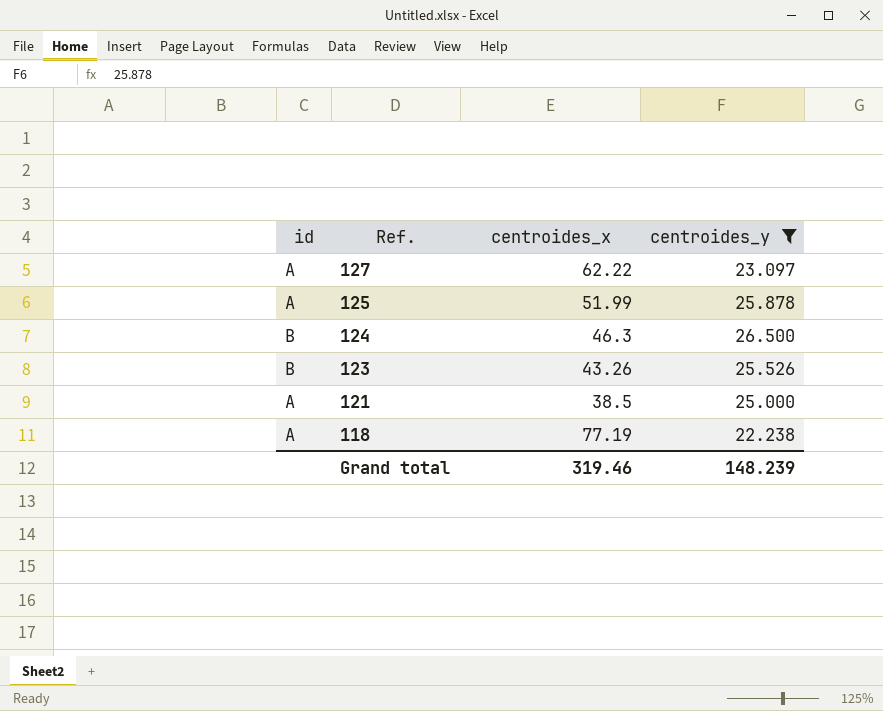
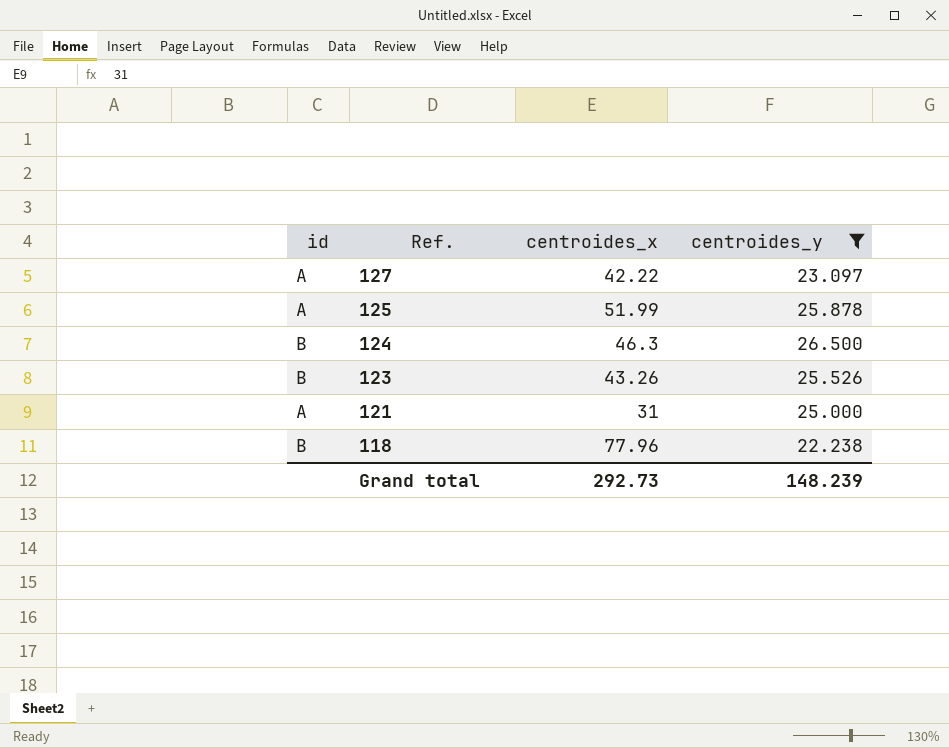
127 | centroides_x: 62.22 -> 42.22
121 | centroides_x: 38.5 -> 31
118 | id: A -> B
118 | centroides_x: 77.19 -> 77.96
Grand total | centroides_x: 319.46 -> 292.73

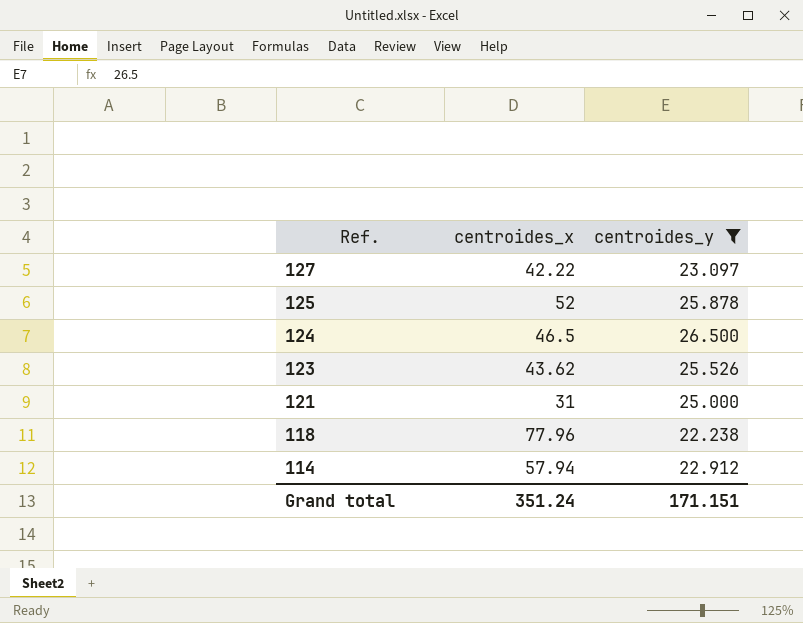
column id | position: 1 -> none
125 | centroides_x: 51.99 -> 52
124 | centroides_x: 46.3 -> 46.5
123 | centroides_x: 43.26 -> 43.62
row 114: none -> 57.94 | 22.912
Grand total | centroides_x: 292.73 -> 351.24
Grand total | centroides_y: 148.239 -> 171.151

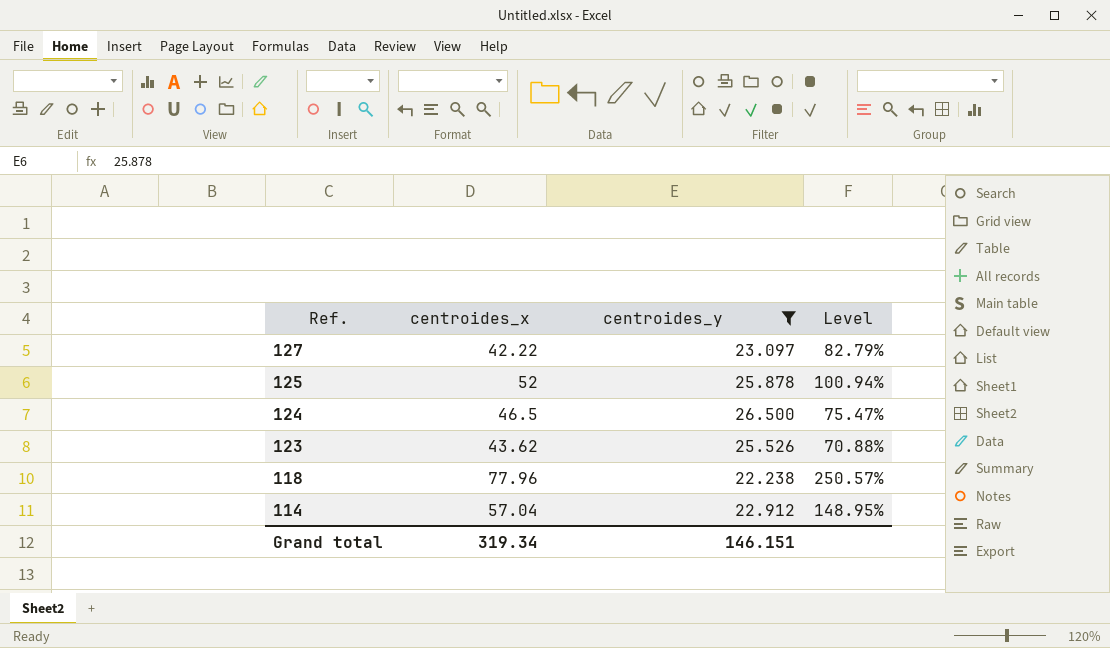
column Level | formula: none -> ([centroides_x] - [centroides_y]) / [centroides_y]
row 121: 31 | 25.000 -> none
114 | centroides_x: 57.94 -> 57.04
Grand total | centroides_x: 351.24 -> 319.34
Grand total | centroides_y: 171.151 -> 146.151

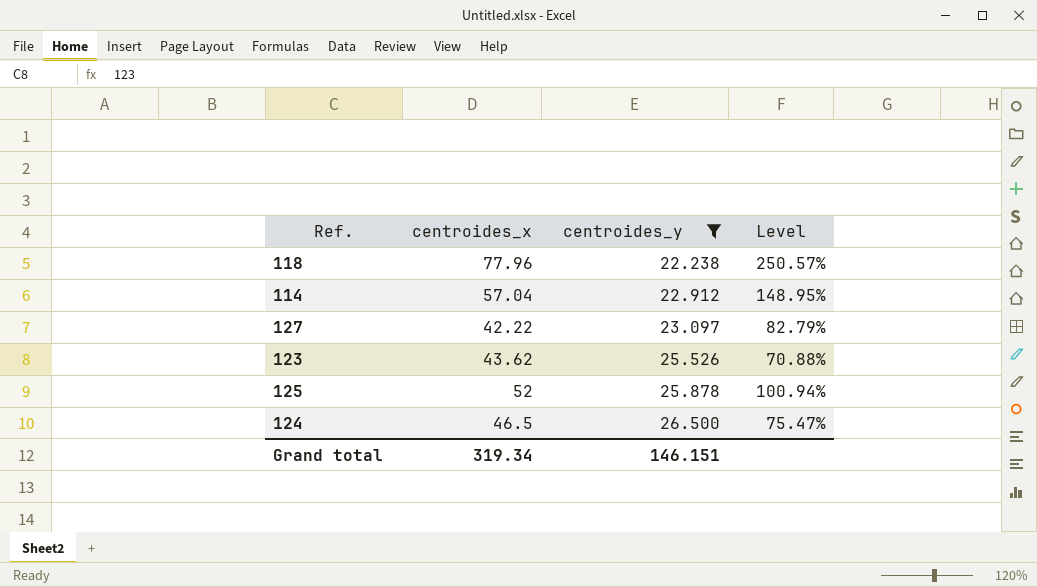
row order: Ref. descending -> centroides_y ascending

